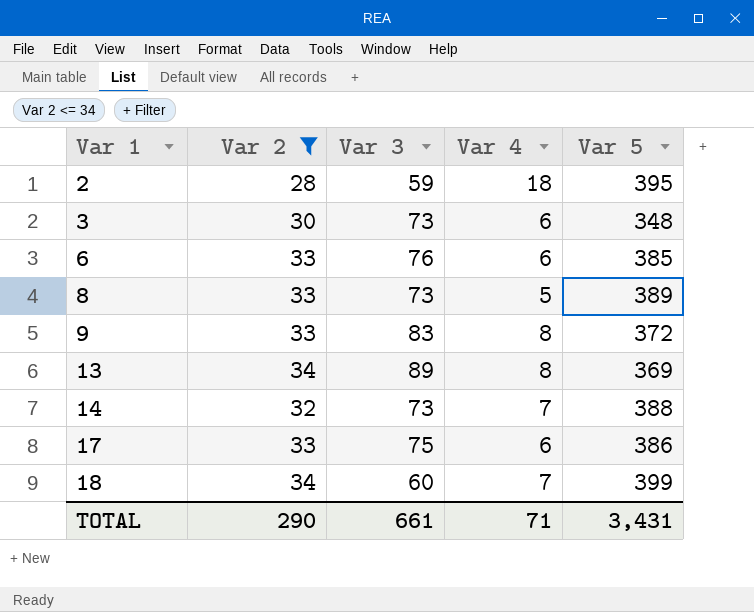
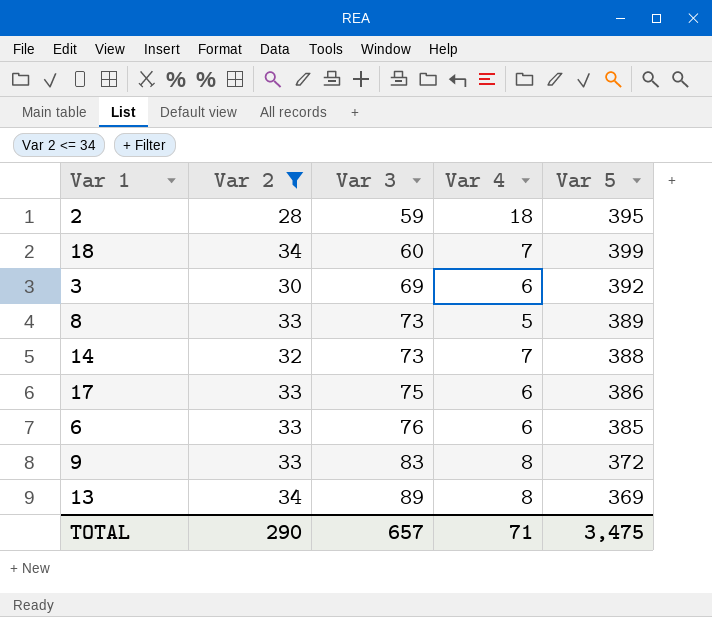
row order: Var 1 ascending -> Var 3 ascending
3 | Var 3: 73 -> 69
3 | Var 5: 348 -> 392
TOTAL | Var 3: 661 -> 657
TOTAL | Var 5: 3,431 -> 3,475

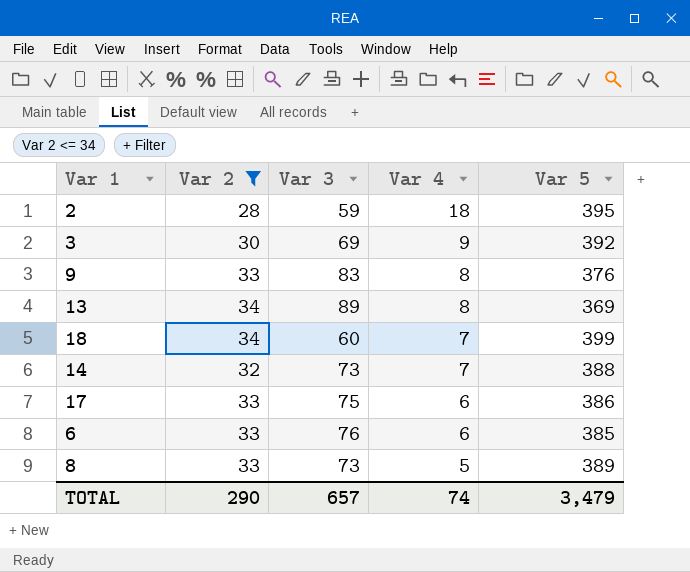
row order: Var 3 ascending -> Var 4 descending
3 | Var 4: 6 -> 9
9 | Var 5: 372 -> 376
TOTAL | Var 4: 71 -> 74
TOTAL | Var 5: 3,475 -> 3,479

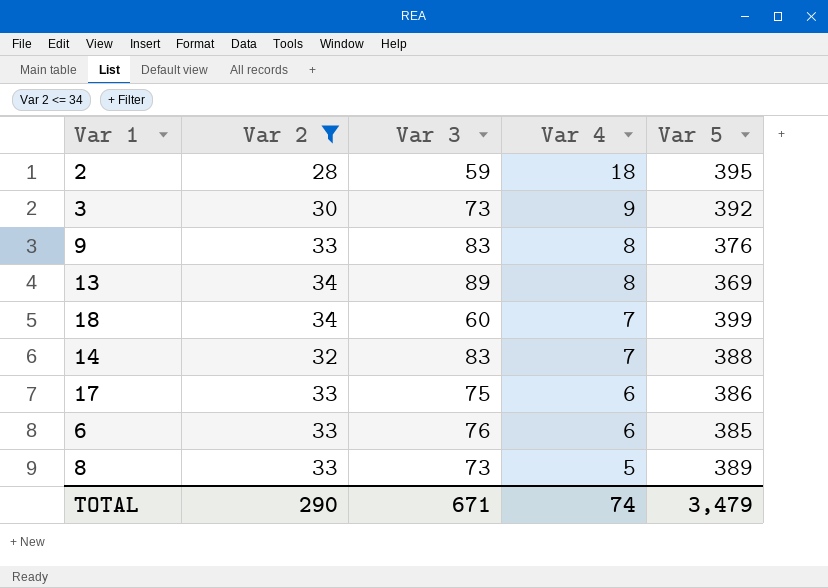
3 | Var 3: 69 -> 73
14 | Var 3: 73 -> 83
TOTAL | Var 3: 657 -> 671

